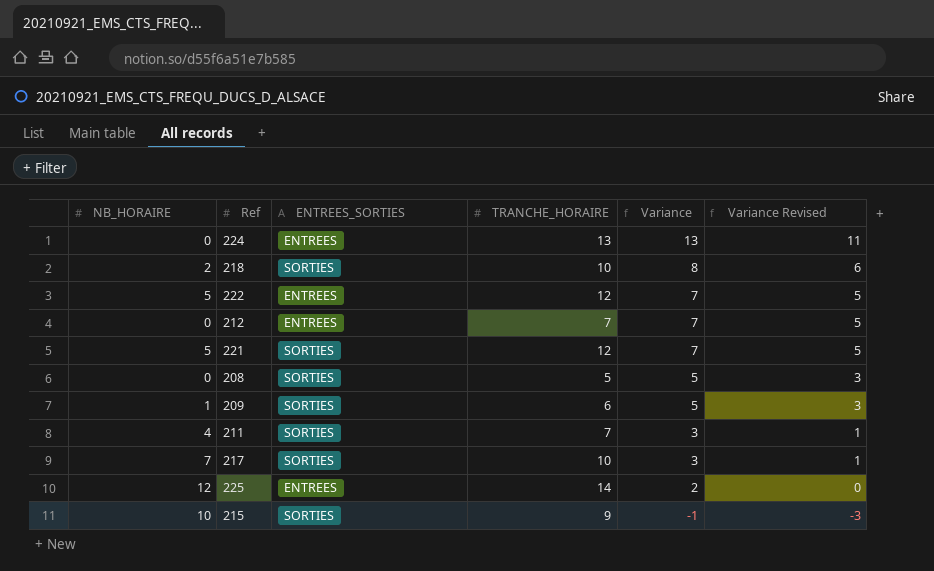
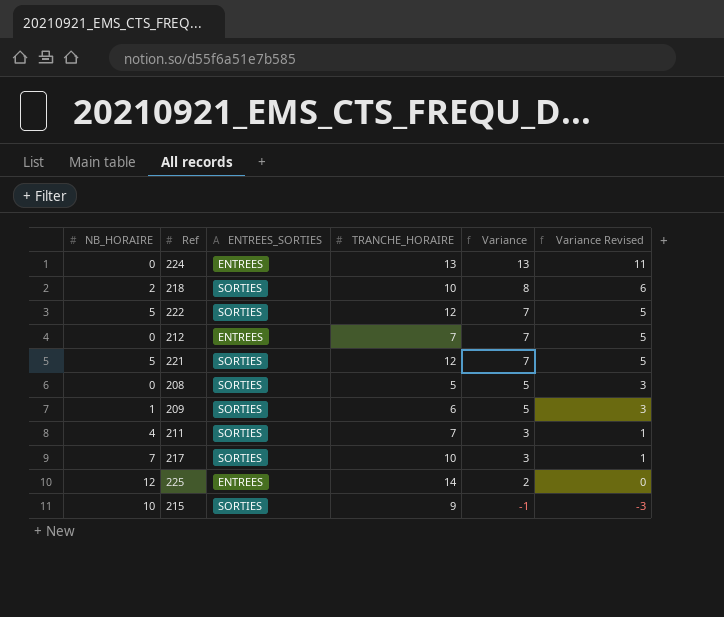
222 | ENTREES_SORTIES: ENTREES -> SORTIES

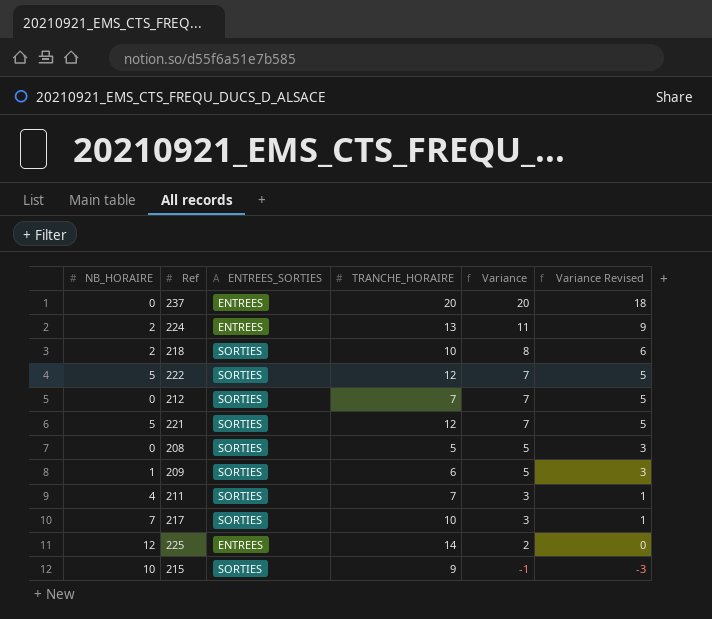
row 237: none -> 0 | ENTREES | 20 | 20 | 18
224 | NB_HORAIRE: 0 -> 2
224 | Variance: 13 -> 11
224 | Variance Revised: 11 -> 9
212 | ENTREES_SORTIES: ENTREES -> SORTIES

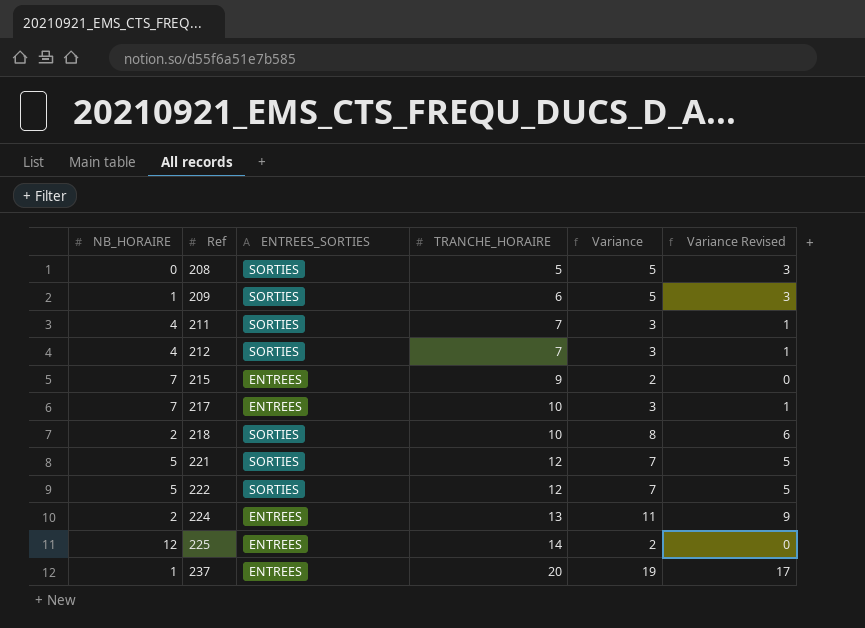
row order: Variance descending -> Ref ascending
212 | NB_HORAIRE: 0 -> 4
212 | Variance: 7 -> 3
212 | Variance Revised: 5 -> 1
215 | NB_HORAIRE: 10 -> 7
215 | ENTREES_SORTIES: SORTIES -> ENTREES
215 | Variance: -1 -> 2
215 | Variance Revised: -3 -> 0
217 | ENTREES_SORTIES: SORTIES -> ENTREES
237 | NB_HORAIRE: 0 -> 1
237 | Variance: 20 -> 19
237 | Variance Revised: 18 -> 17

